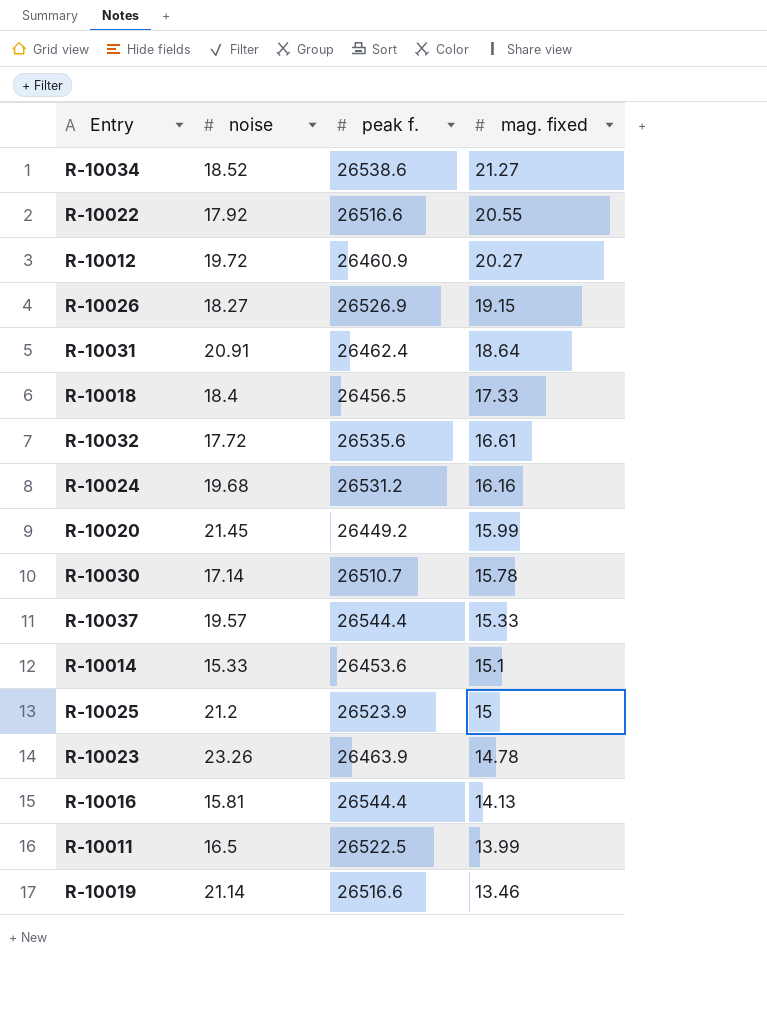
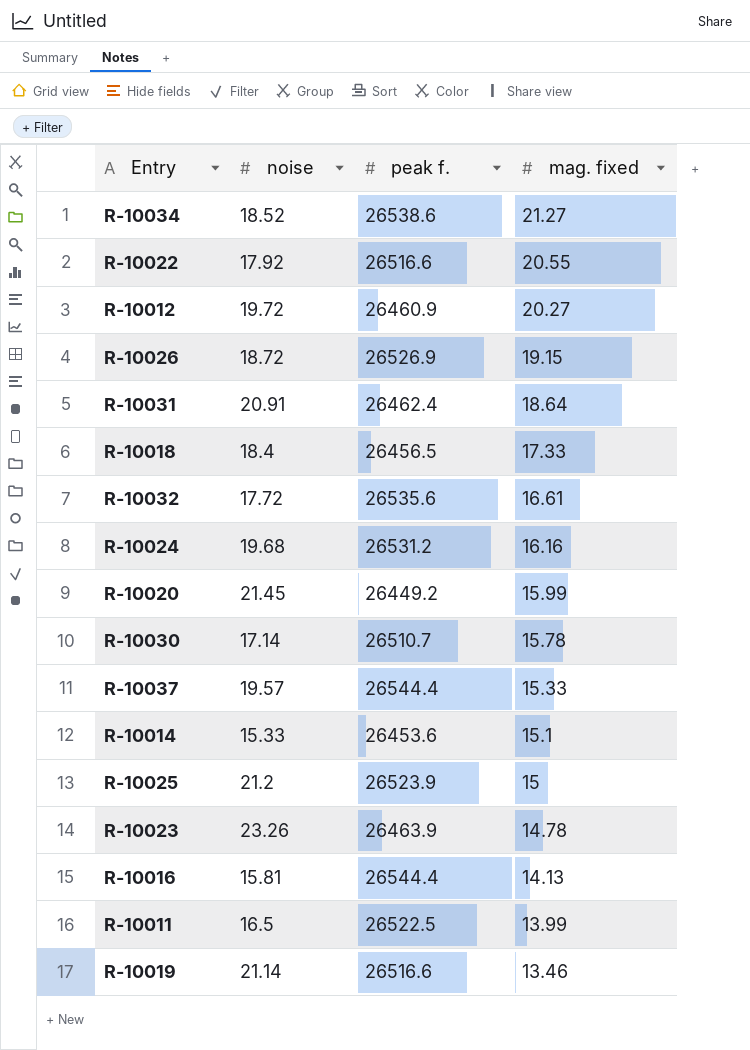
R-10026 | noise: 18.27 -> 18.72

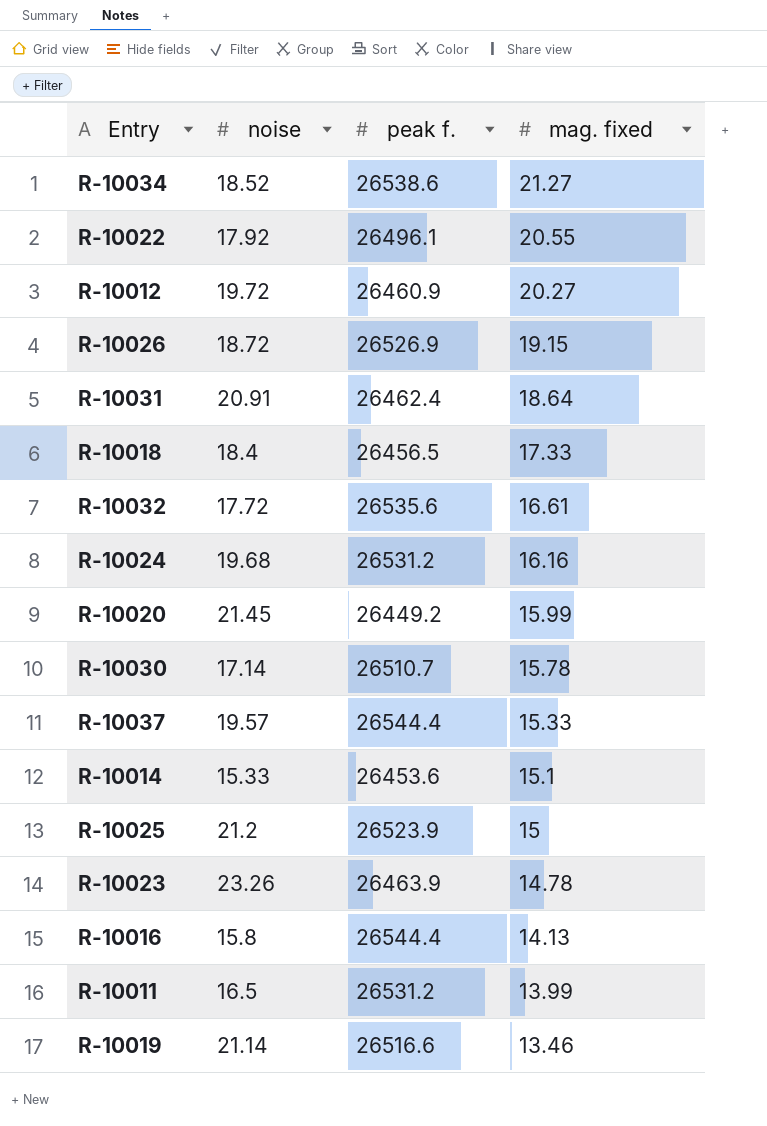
R-10022 | peak f.: 26516.6 -> 26496.1
R-10016 | noise: 15.81 -> 15.8
R-10011 | peak f.: 26522.5 -> 26531.2

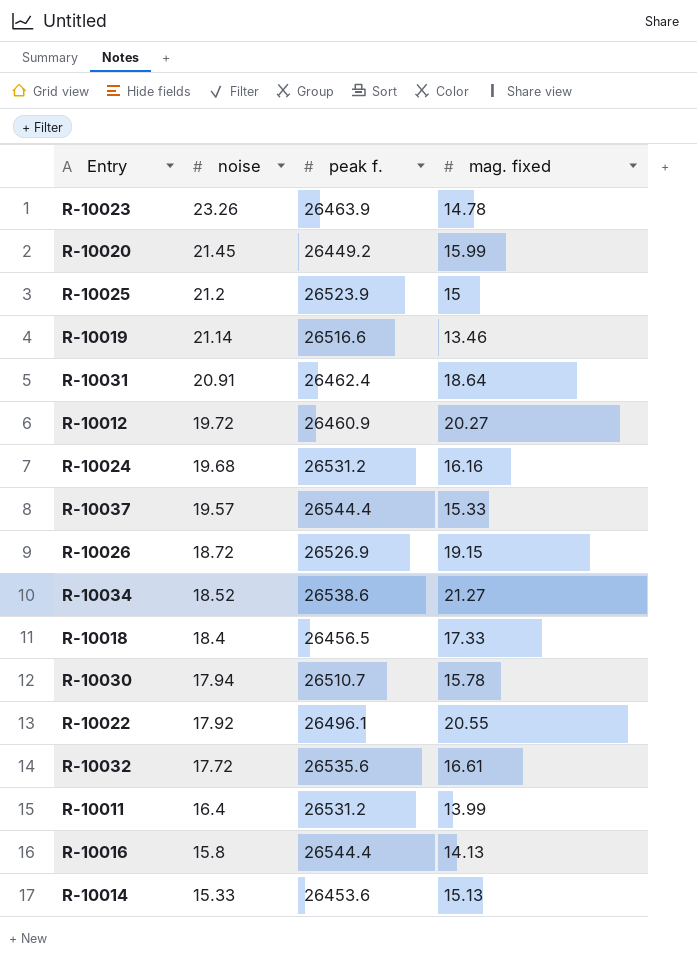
row order: mag. fixed descending -> noise descending
R-10030 | noise: 17.14 -> 17.94
R-10011 | noise: 16.5 -> 16.4
R-10014 | mag. fixed: 15.1 -> 15.13

